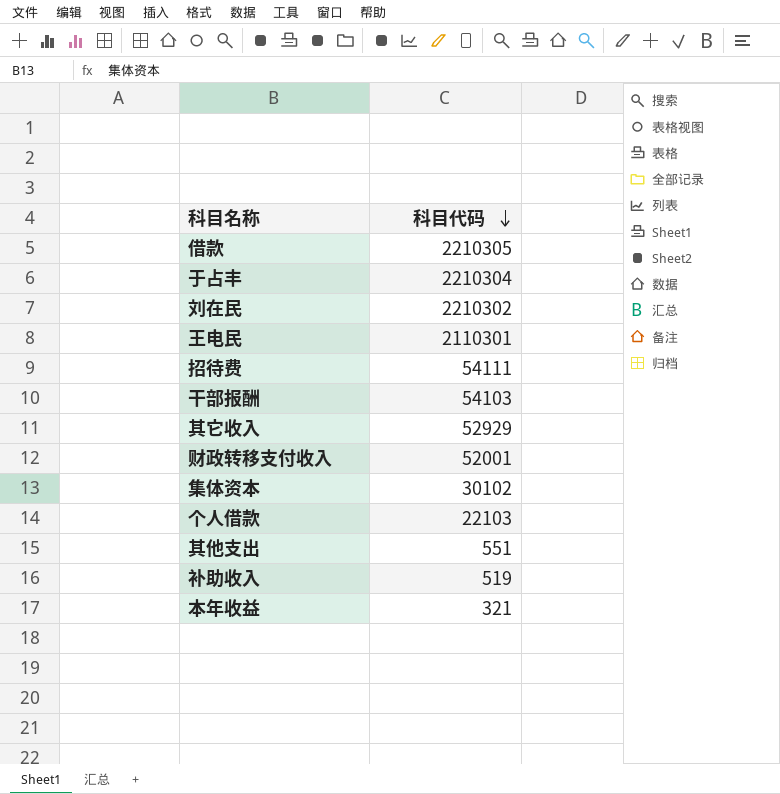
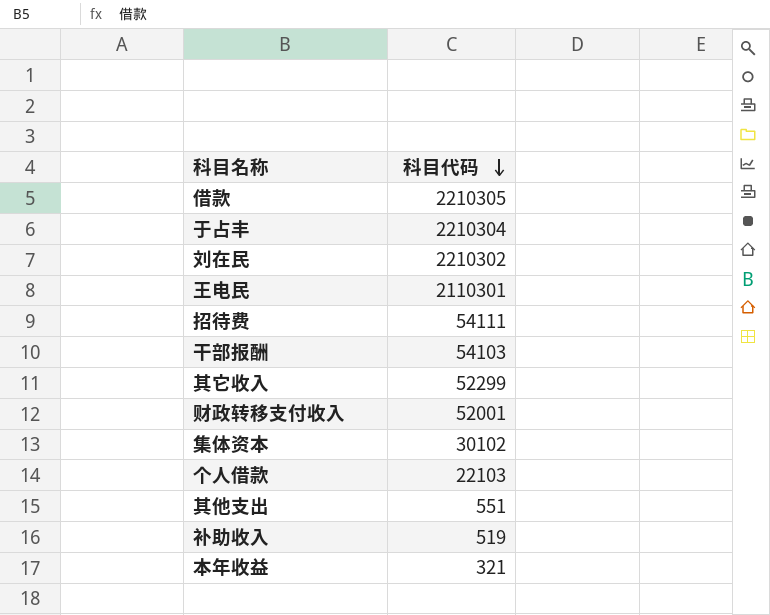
其它收入 | 科目代码: 52929 -> 52299

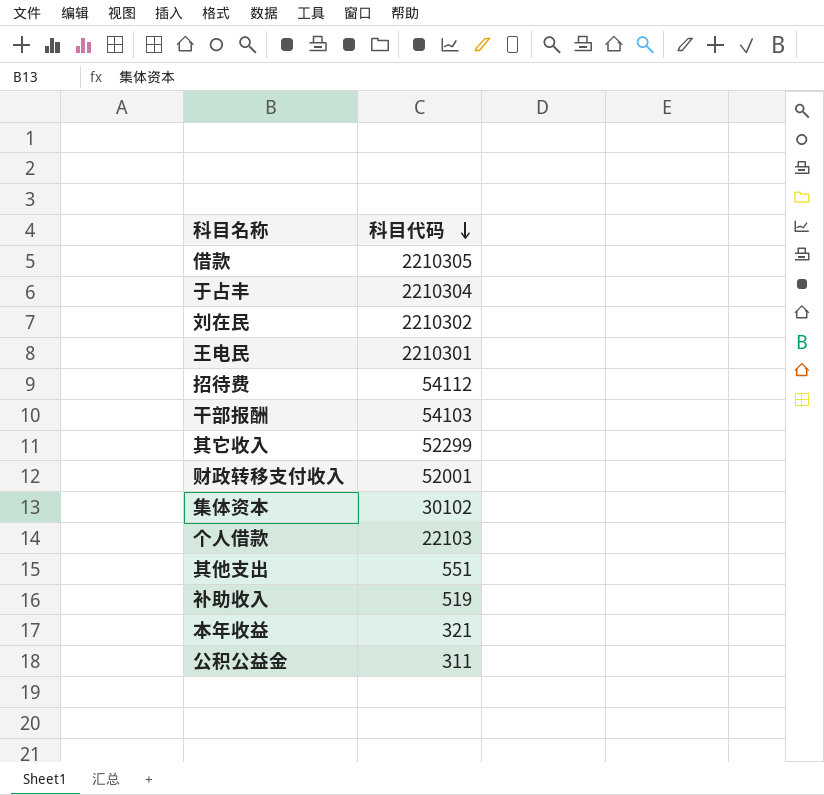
王电民 | 科目代码: 2110301 -> 2210301
招待费 | 科目代码: 54111 -> 54112
row 公积公益金: none -> 311

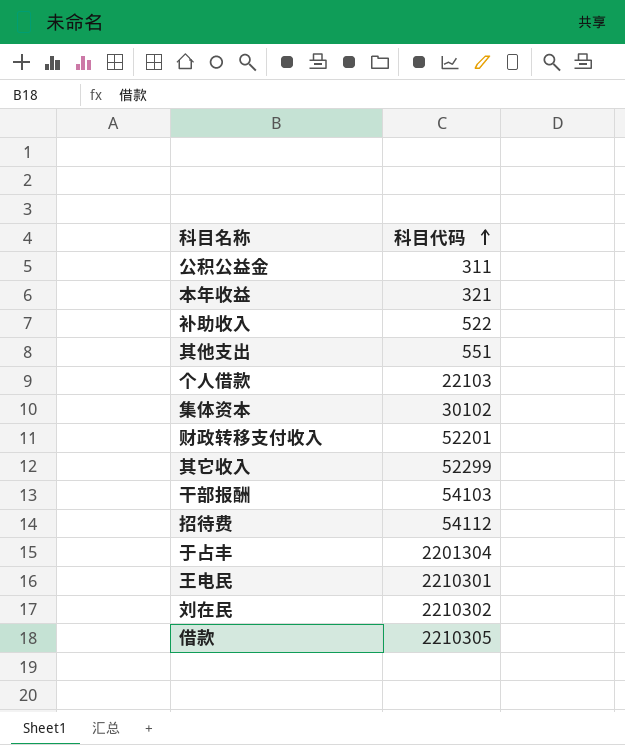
row order: 科目代码 descending -> 科目代码 ascending
补助收入 | 科目代码: 519 -> 522
财政转移支付收入 | 科目代码: 52001 -> 52201
于占丰 | 科目代码: 2210304 -> 2201304

